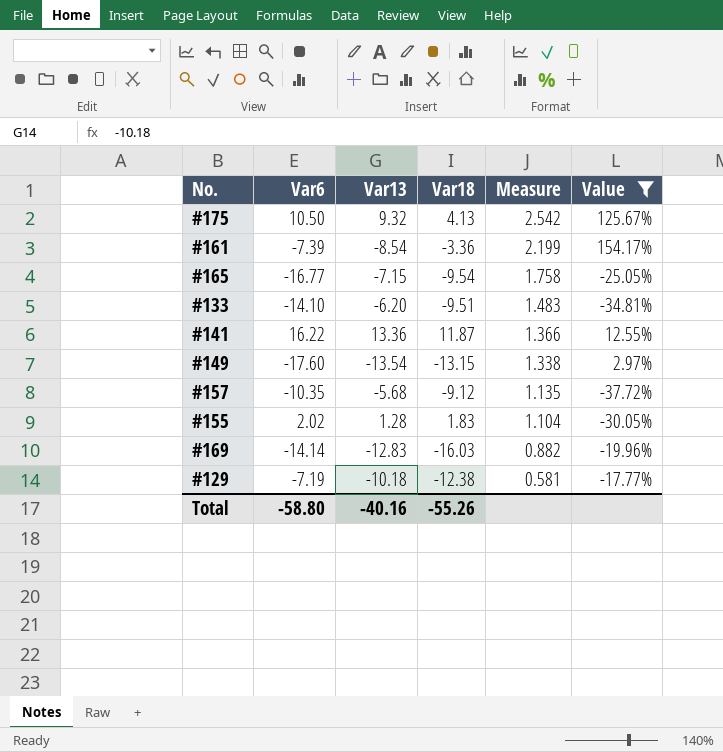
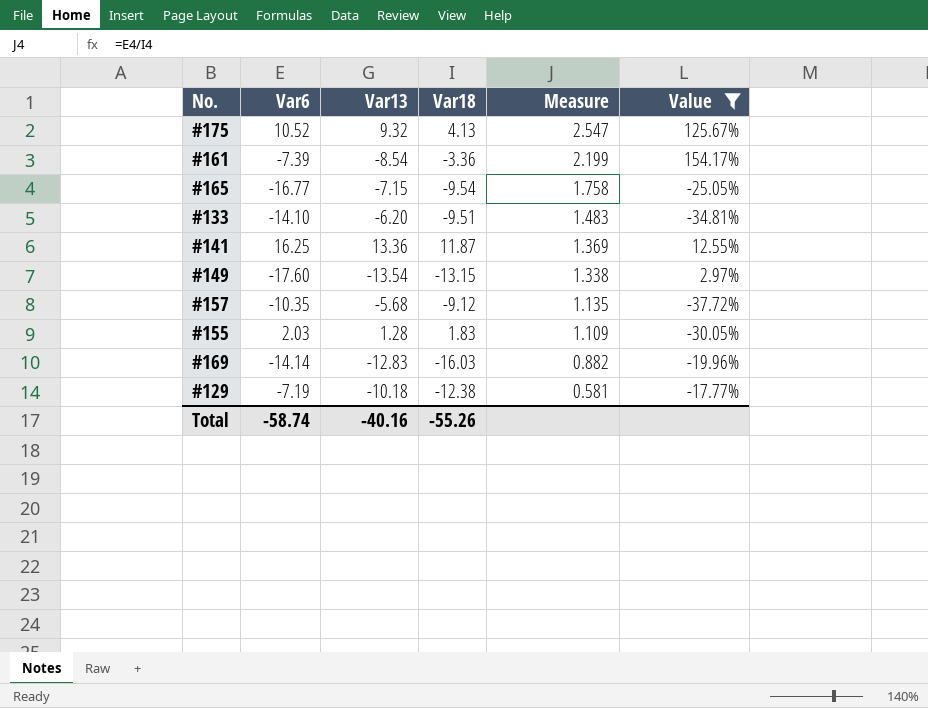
#175 | Var6: 10.50 -> 10.52
#175 | Measure: 2.542 -> 2.547
#141 | Var6: 16.22 -> 16.25
#141 | Measure: 1.366 -> 1.369
#155 | Var6: 2.02 -> 2.03
#155 | Measure: 1.104 -> 1.109
Total | Var6: -58.80 -> -58.74

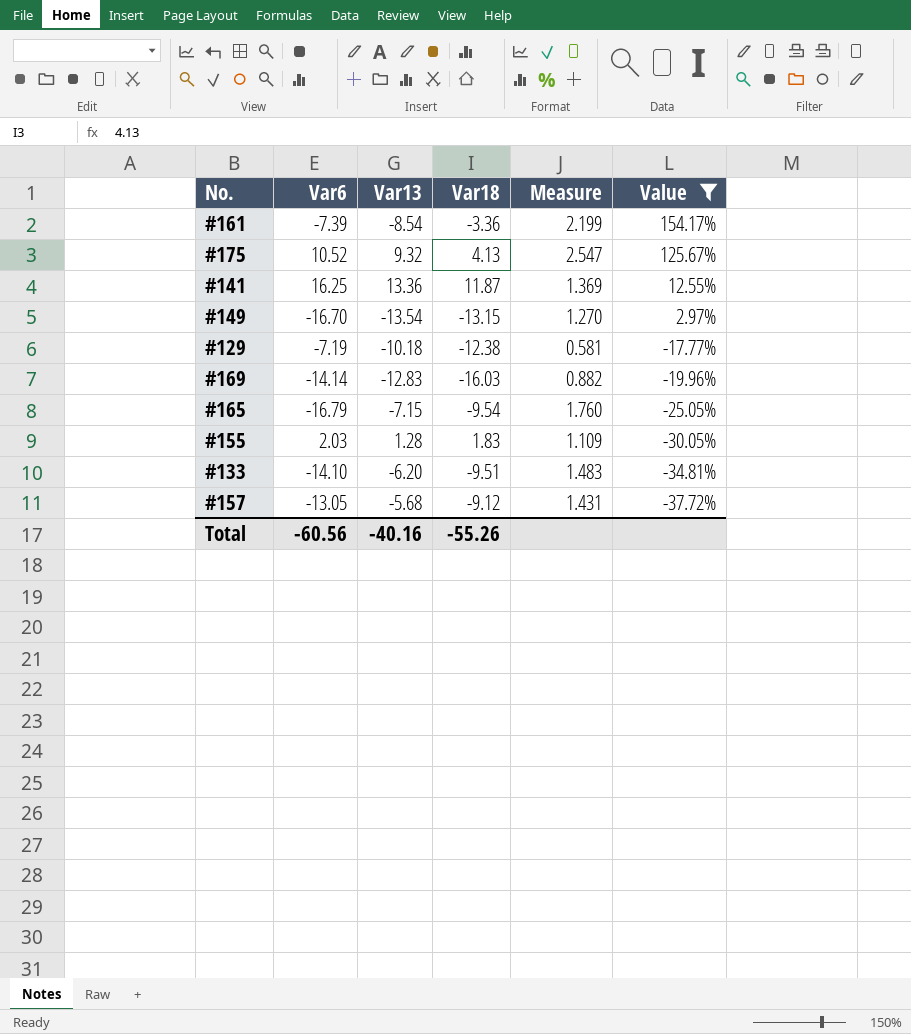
row order: Measure descending -> Value descending
#149 | Var6: -17.60 -> -16.70
#149 | Measure: 1.338 -> 1.270
#165 | Var6: -16.77 -> -16.79
#165 | Measure: 1.758 -> 1.760
#157 | Var6: -10.35 -> -13.05
#157 | Measure: 1.135 -> 1.431
Total | Var6: -58.74 -> -60.56

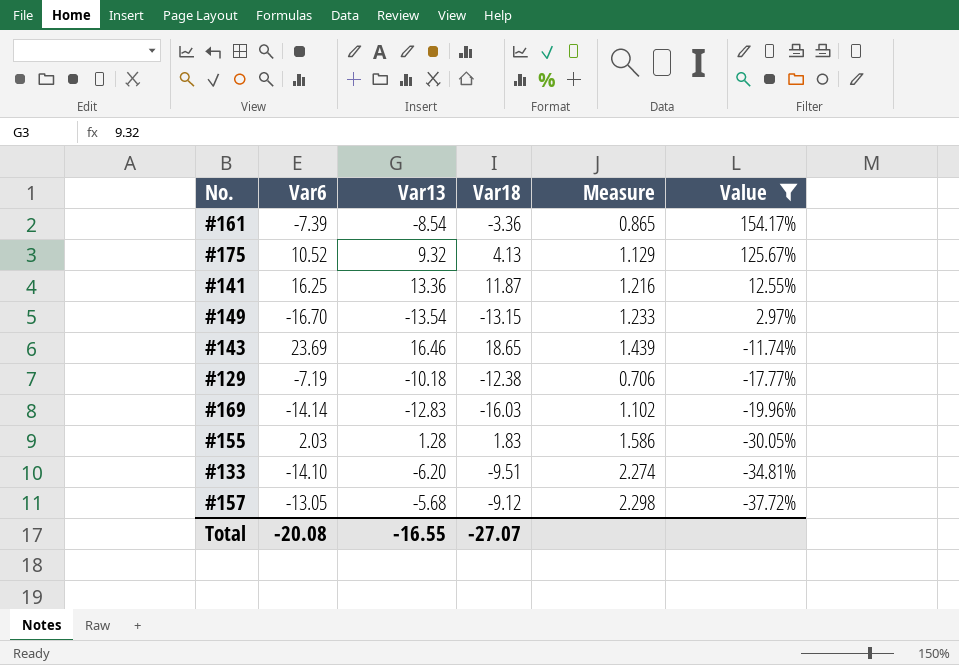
column Measure | formula: [Var6] / [Var18] -> [Var6] / [Var13]
row #165: -16.79 | -7.15 | -9.54 | 1.760 | -25.05% -> none
row #143: none -> 23.69 | 16.46 | 18.65 | 1.439 | -11.74%
Total | Var6: -60.56 -> -20.08
Total | Var13: -40.16 -> -16.55
Total | Var18: -55.26 -> -27.07

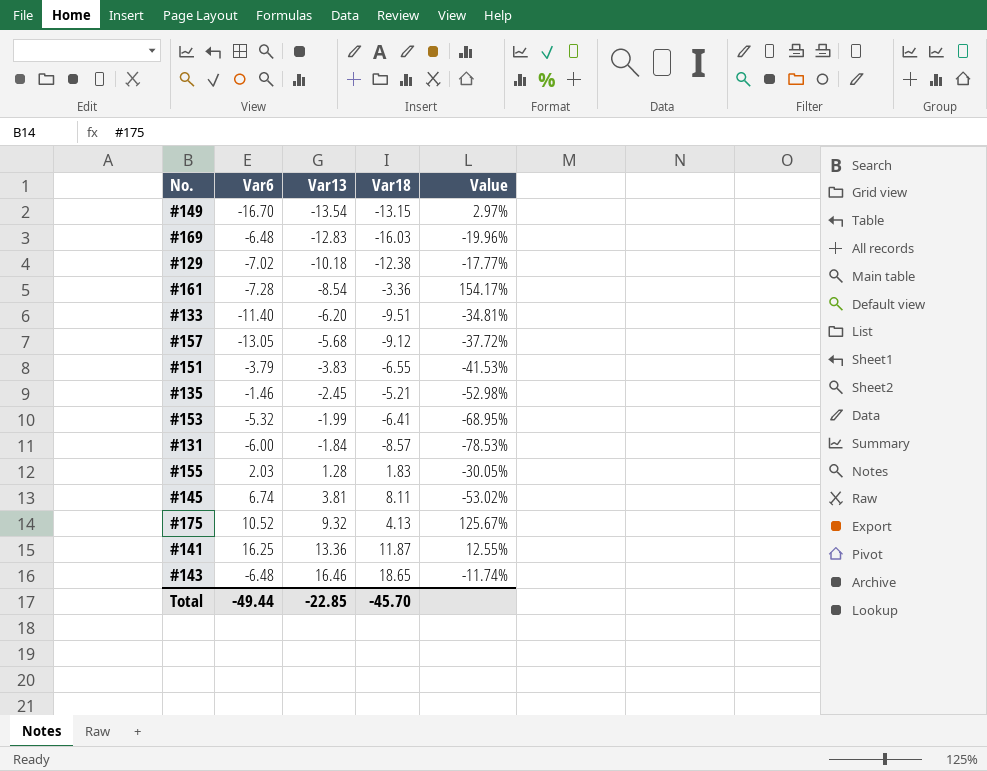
filter: Value >= -37.72% -> none
row order: Value descending -> Var13 ascending
column Measure | formula: [Var6] / [Var13] -> none
#169 | Var6: -14.14 -> -6.48
#129 | Var6: -7.19 -> -7.02
#161 | Var6: -7.39 -> -7.28
#133 | Var6: -14.10 -> -11.40
#143 | Var6: 23.69 -> -6.48
Total | Var6: -20.08 -> -49.44
Total | Var13: -16.55 -> -22.85
Total | Var18: -27.07 -> -45.70

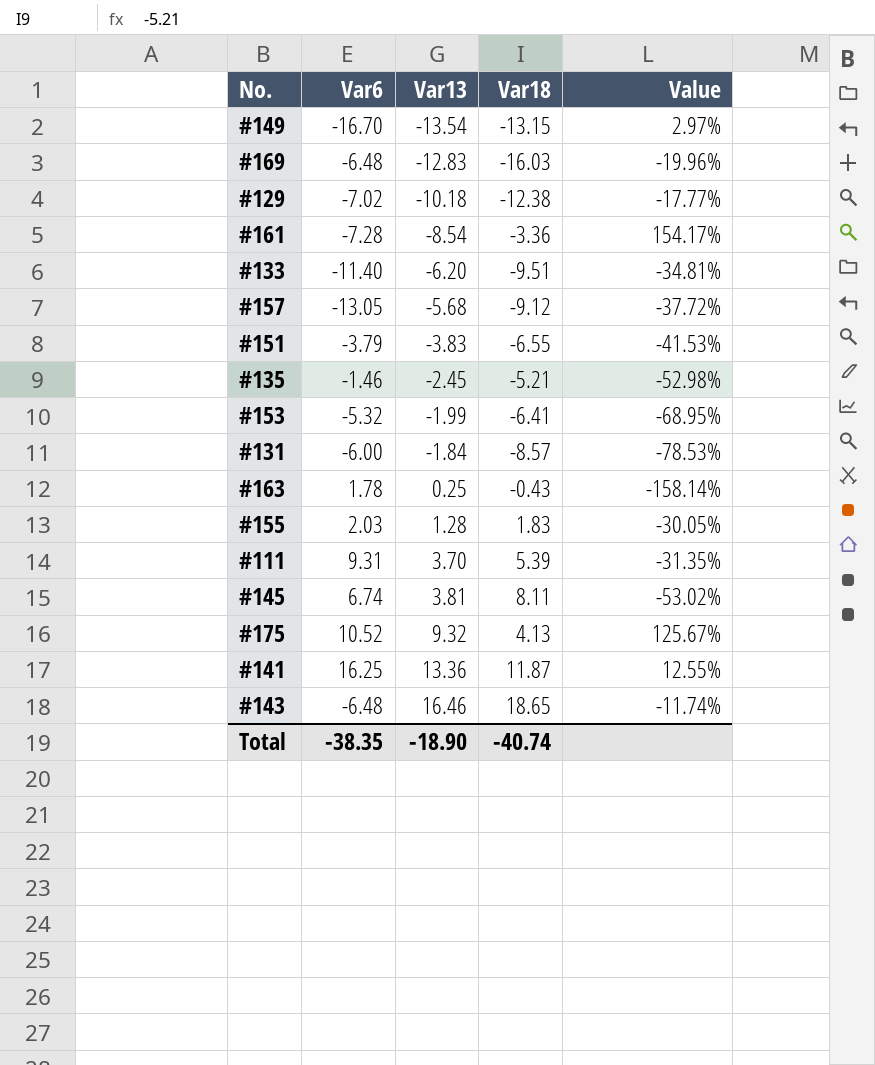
row #163: none -> 1.78 | 0.25 | -0.43 | -158.14%
row #111: none -> 9.31 | 3.70 | 5.39 | -31.35%
Total | Var6: -49.44 -> -38.35
Total | Var13: -22.85 -> -18.90
Total | Var18: -45.70 -> -40.74

